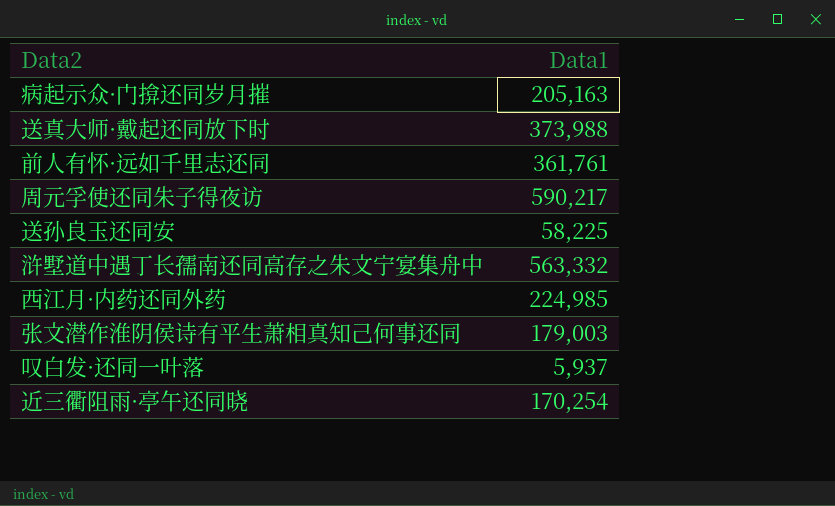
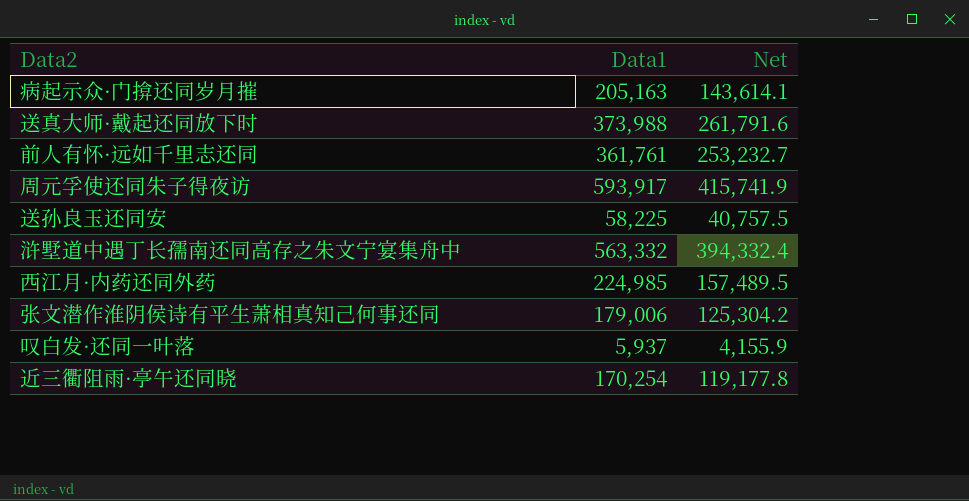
column Net | formula: none -> [Data1] * 0.7
周元孚使还同朱子得夜访 | Data1: 590,217 -> 593,917
张文潜作淮阴侯诗有平生萧相真知己何事还同 | Data1: 179,003 -> 179,006

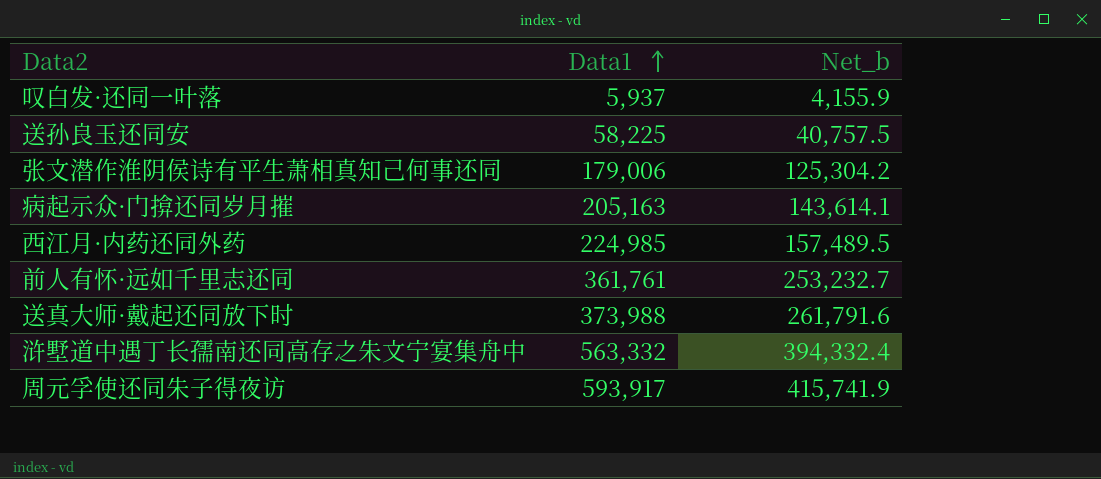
row order: none -> Data1 ascending
column name: Net -> Net_b
row 近三衢阻雨·亭午还同晓: 170,254 | 119,177.8 -> none

